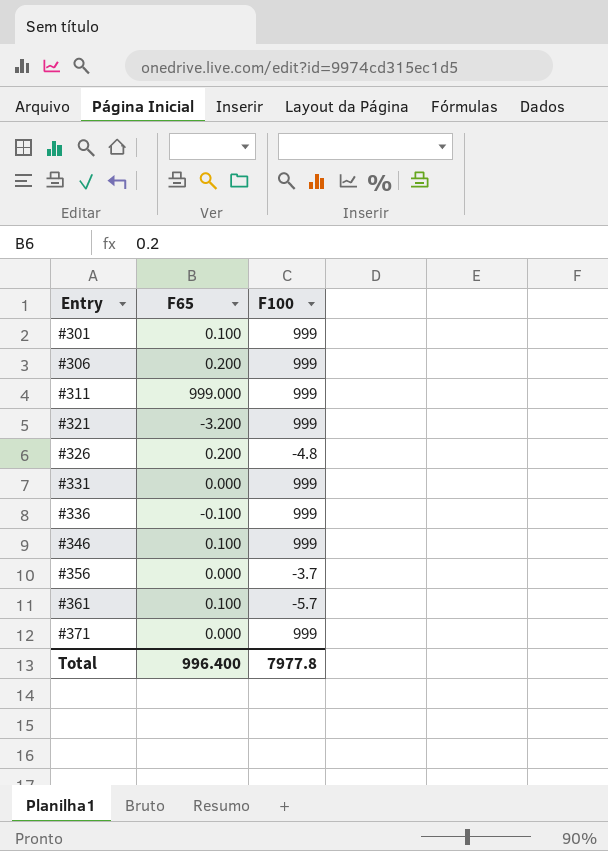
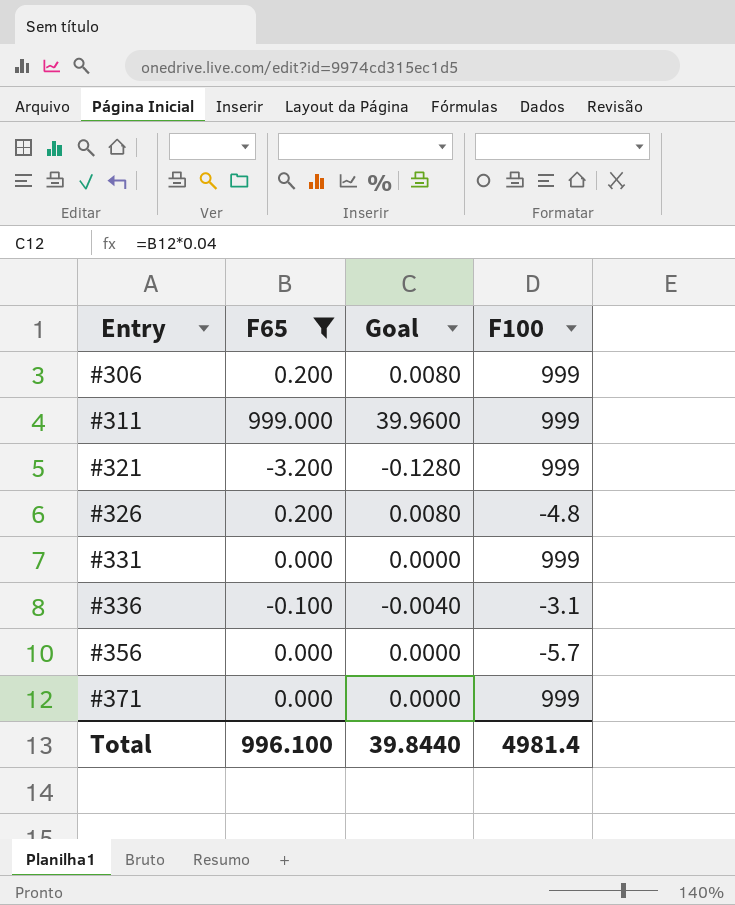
filter: none -> F65 != 0.100
column Goal | formula: none -> [F65] * 0.04
#336 | F100: 999 -> -3.1
#356 | F100: -3.7 -> -5.7
Total | F65: 996.400 -> 996.100
Total | F100: 7977.8 -> 4981.4

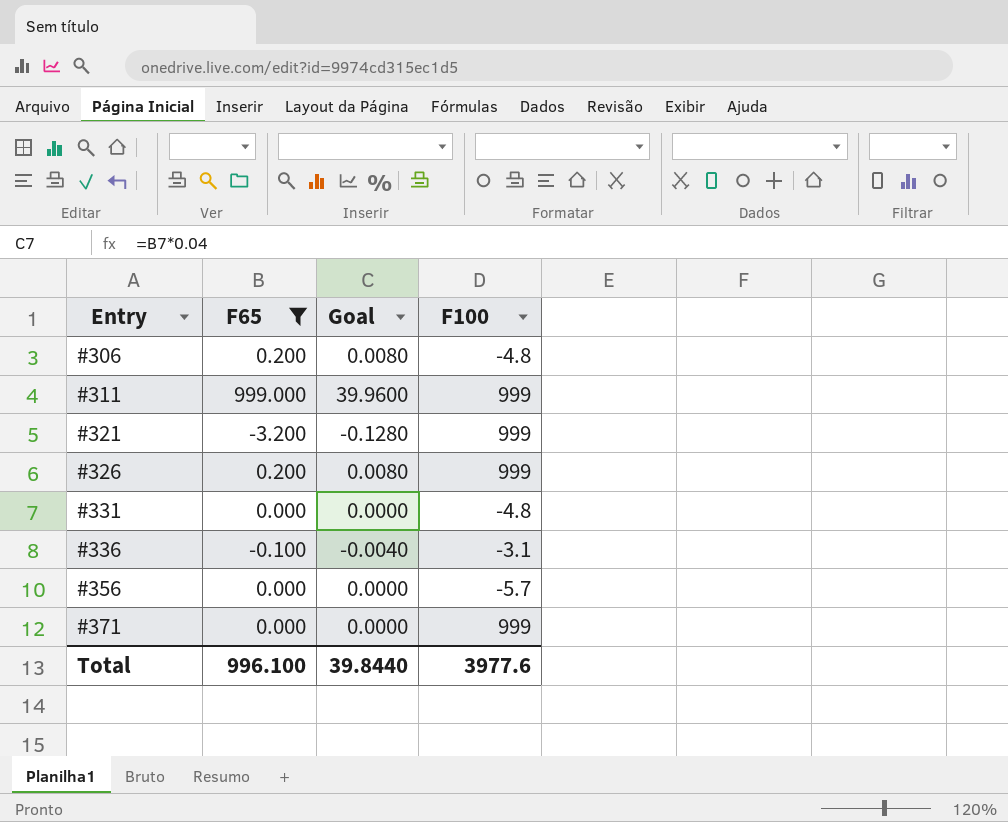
#306 | F100: 999 -> -4.8
#326 | F100: -4.8 -> 999
#331 | F100: 999 -> -4.8
Total | F100: 4981.4 -> 3977.6

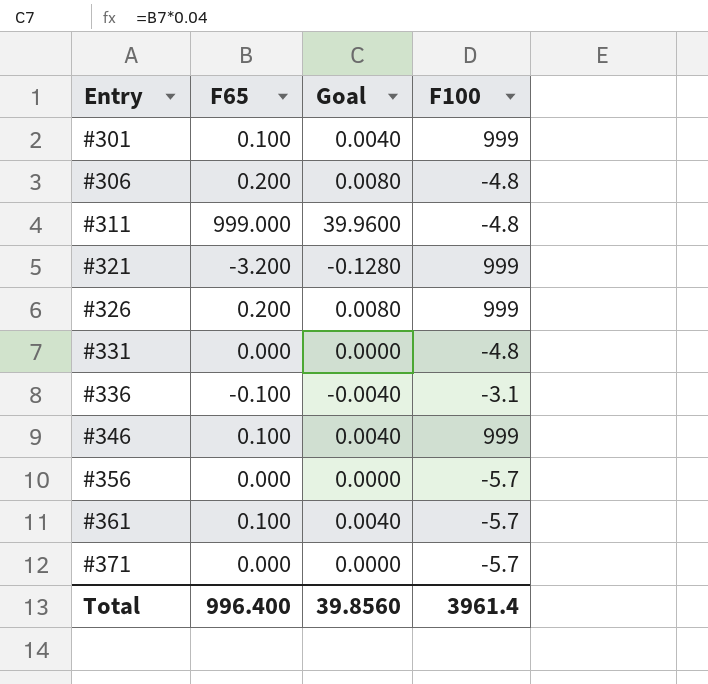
filter: F65 != 0.100 -> none
#311 | F100: 999 -> -4.8
#371 | F100: 999 -> -5.7
Total | F65: 996.100 -> 996.400
Total | Goal: 39.8440 -> 39.8560
Total | F100: 3977.6 -> 3961.4

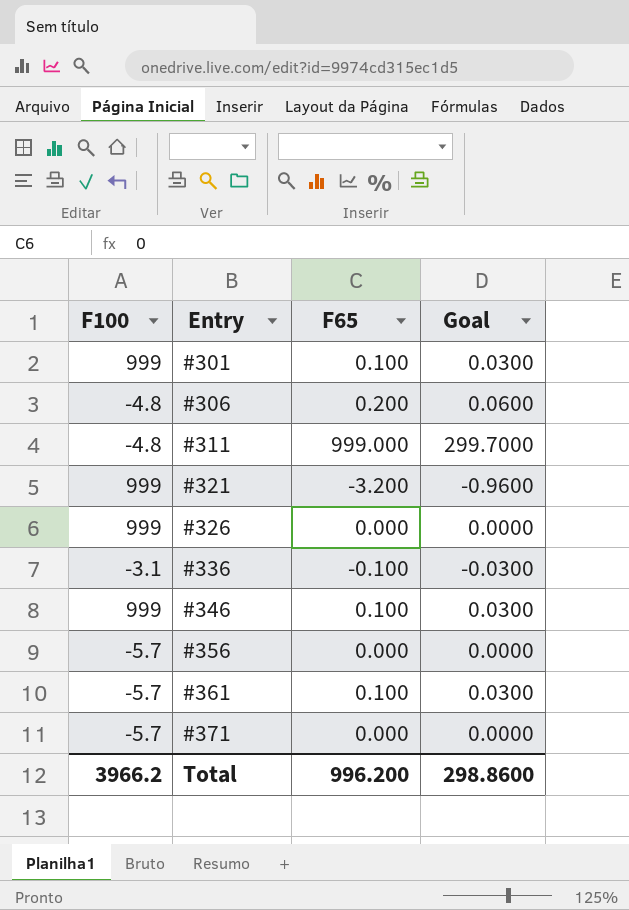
column F100 | position: 4 -> 1
column Goal | formula: [F65] * 0.04 -> [F65] * 0.3
row #331: 0.000 | 0.0000 | -4.8 -> none
#326 | F65: 0.200 -> 0.000
Total | F100: 3961.4 -> 3966.2
Total | F65: 996.400 -> 996.200
Total | Goal: 39.8560 -> 298.8600

